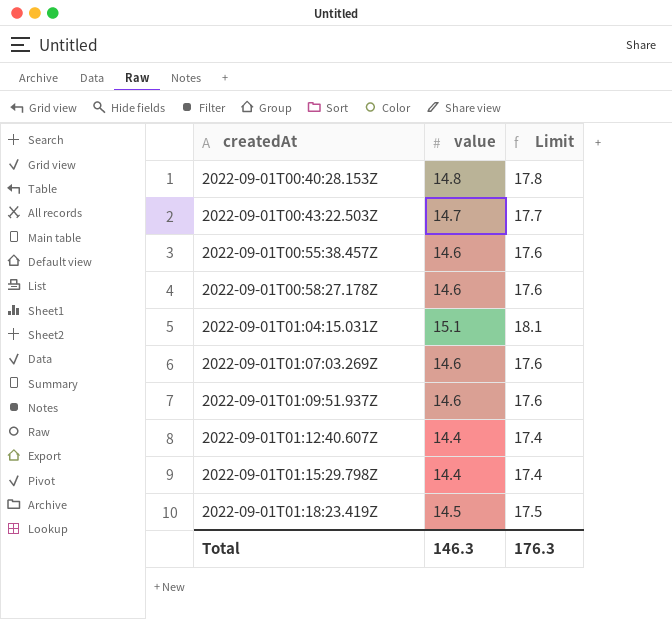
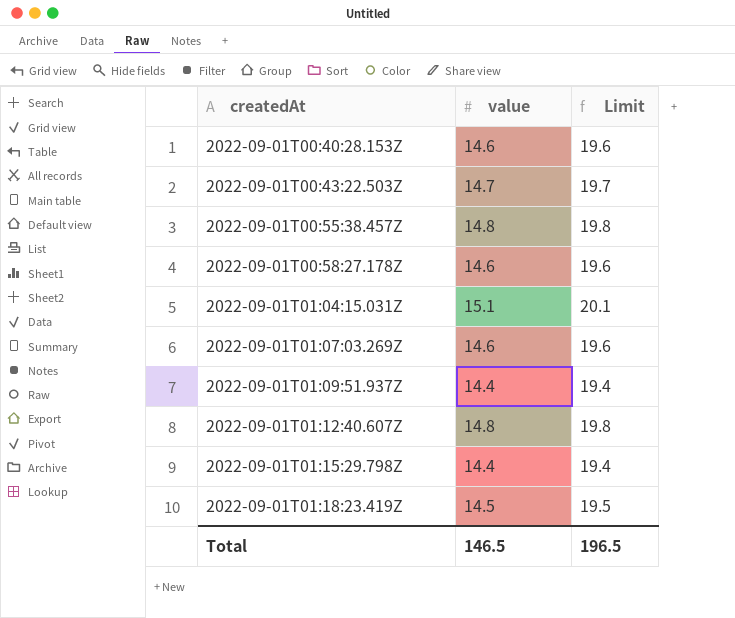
column Limit | formula: [value] + 3 -> [value] + 5
2022-09-01T00:40:28.153Z | value: 14.8 -> 14.6
2022-09-01T00:55:38.457Z | value: 14.6 -> 14.8
2022-09-01T01:09:51.937Z | value: 14.6 -> 14.4
2022-09-01T01:12:40.607Z | value: 14.4 -> 14.8
Total | value: 146.3 -> 146.5
Total | Limit: 176.3 -> 196.5

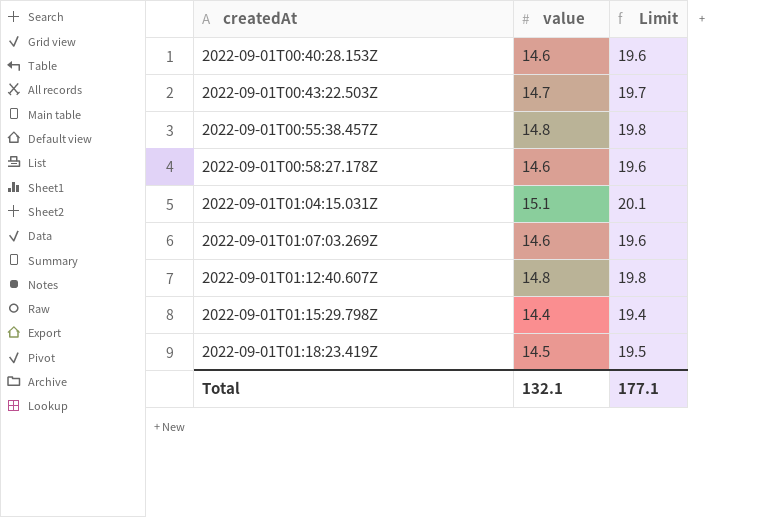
row 2022-09-01T01:09:51.937Z: 14.4 | 19.4 -> none
Total | value: 146.5 -> 132.1
Total | Limit: 196.5 -> 177.1

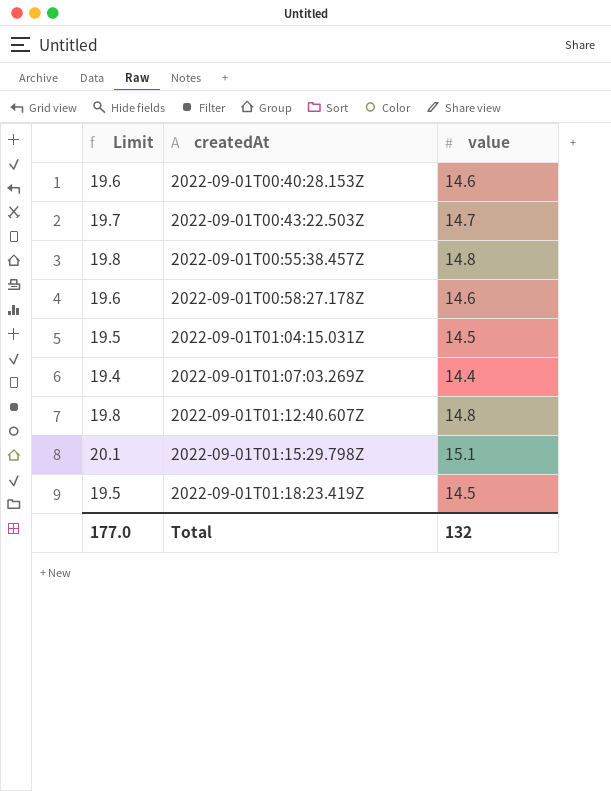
column Limit | position: 3 -> 1
2022-09-01T01:04:15.031Z | Limit: 20.1 -> 19.5
2022-09-01T01:04:15.031Z | value: 15.1 -> 14.5
2022-09-01T01:07:03.269Z | Limit: 19.6 -> 19.4
2022-09-01T01:07:03.269Z | value: 14.6 -> 14.4
2022-09-01T01:15:29.798Z | Limit: 19.4 -> 20.1
2022-09-01T01:15:29.798Z | value: 14.4 -> 15.1
Total | Limit: 177.1 -> 177.0
Total | value: 132.1 -> 132

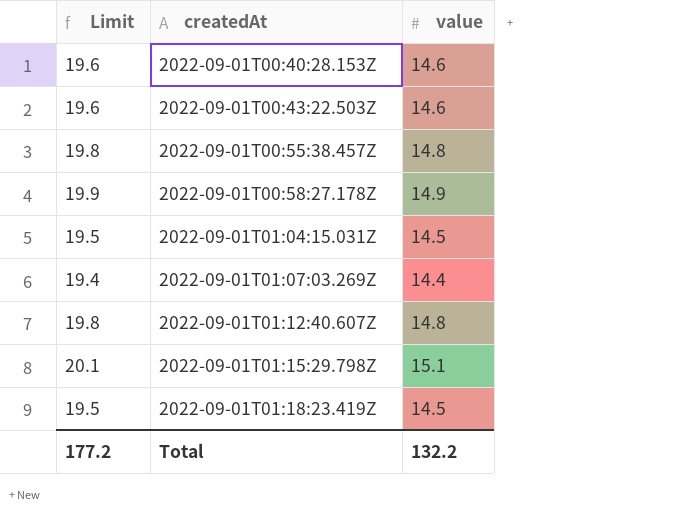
2022-09-01T00:43:22.503Z | Limit: 19.7 -> 19.6
2022-09-01T00:43:22.503Z | value: 14.7 -> 14.6
2022-09-01T00:58:27.178Z | Limit: 19.6 -> 19.9
2022-09-01T00:58:27.178Z | value: 14.6 -> 14.9
Total | Limit: 177.0 -> 177.2
Total | value: 132 -> 132.2

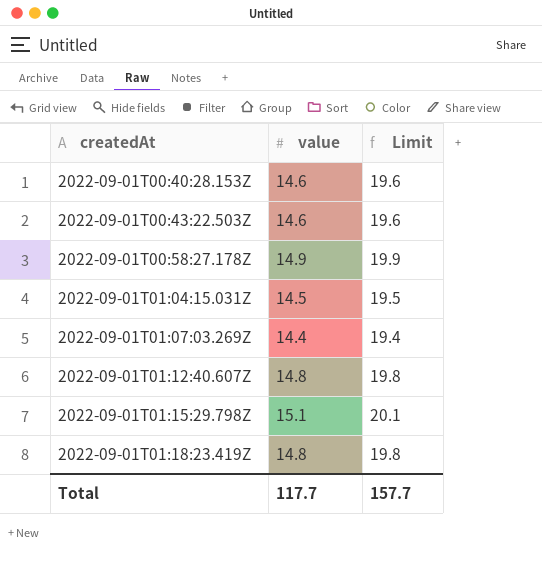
column Limit | position: 1 -> 3
row 2022-09-01T00:55:38.457Z: 19.8 | 14.8 -> none
2022-09-01T01:18:23.419Z | value: 14.5 -> 14.8
2022-09-01T01:18:23.419Z | Limit: 19.5 -> 19.8
Total | value: 132.2 -> 117.7
Total | Limit: 177.2 -> 157.7

